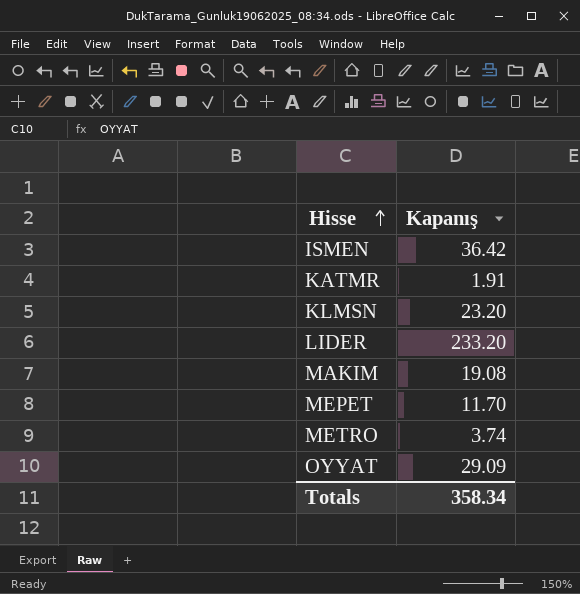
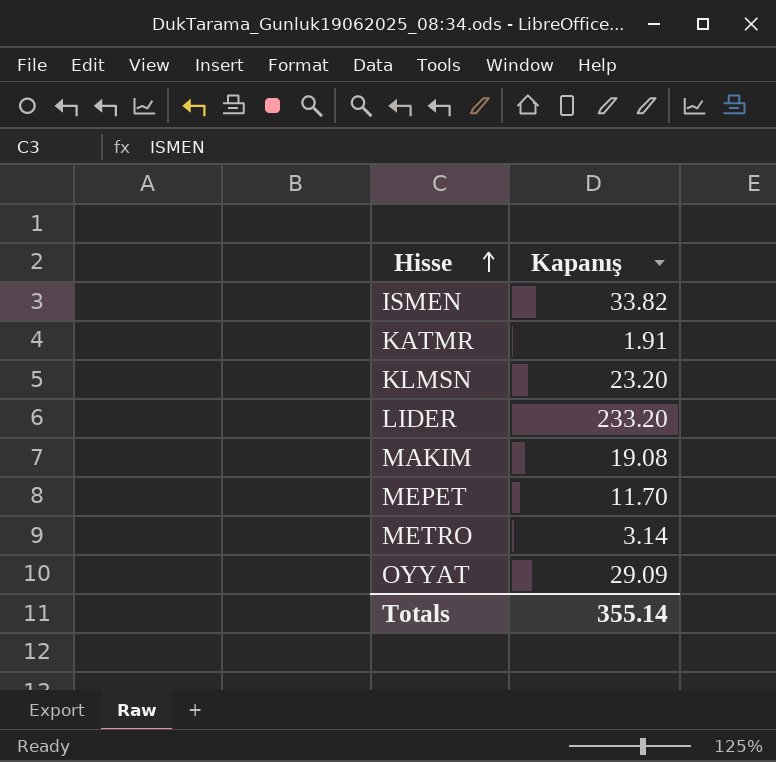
ISMEN | Kapanış: 36.42 -> 33.82
METRO | Kapanış: 3.74 -> 3.14
Totals | Kapanış: 358.34 -> 355.14

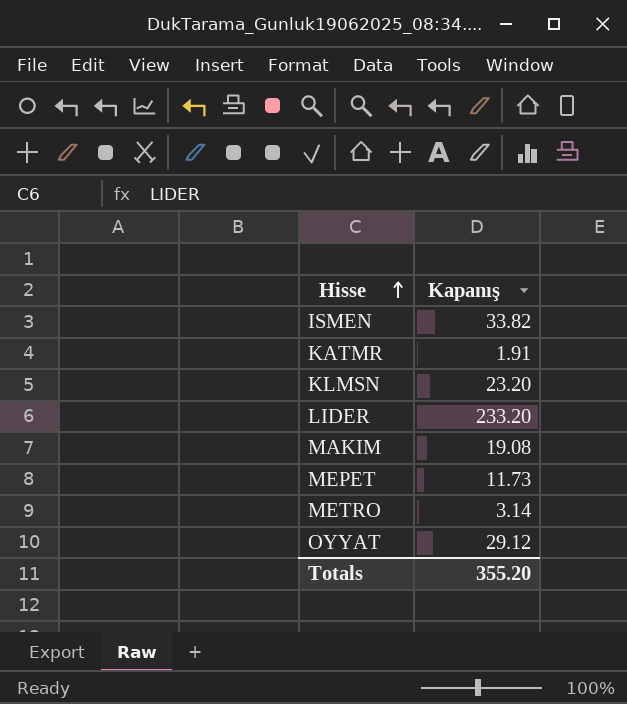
MEPET | Kapanış: 11.70 -> 11.73
OYYAT | Kapanış: 29.09 -> 29.12
Totals | Kapanış: 355.14 -> 355.20

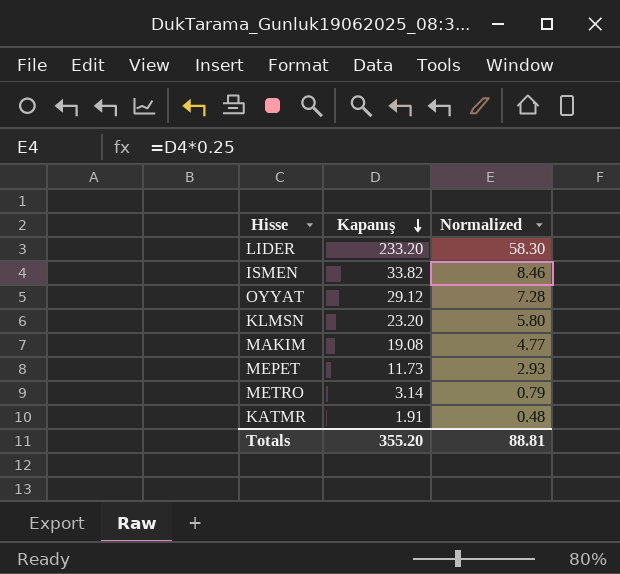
row order: Hisse ascending -> Kapanış descending
column Normalized | formula: none -> [Kapanış] * 0.25

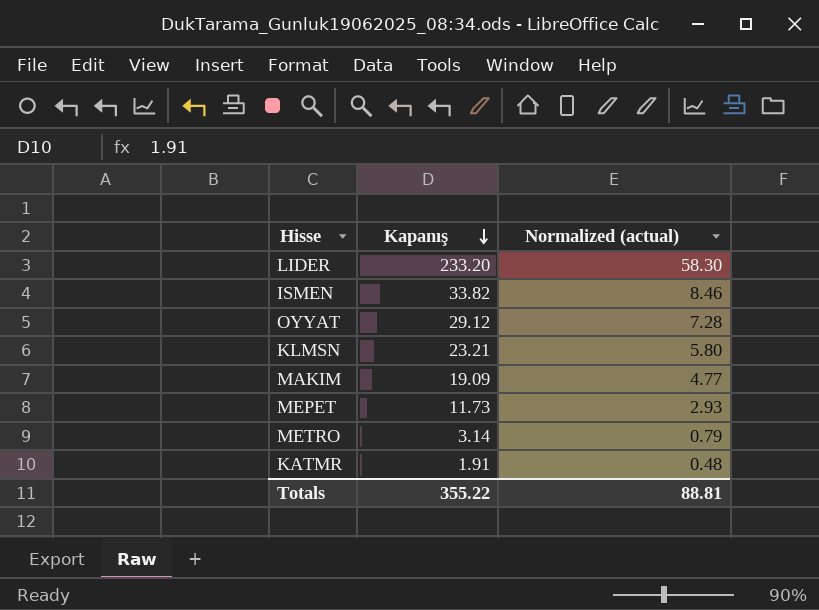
column name: Normalized -> Normalized (actual)
KLMSN | Kapanış: 23.20 -> 23.21
MAKIM | Kapanış: 19.08 -> 19.09
Totals | Kapanış: 355.20 -> 355.22

